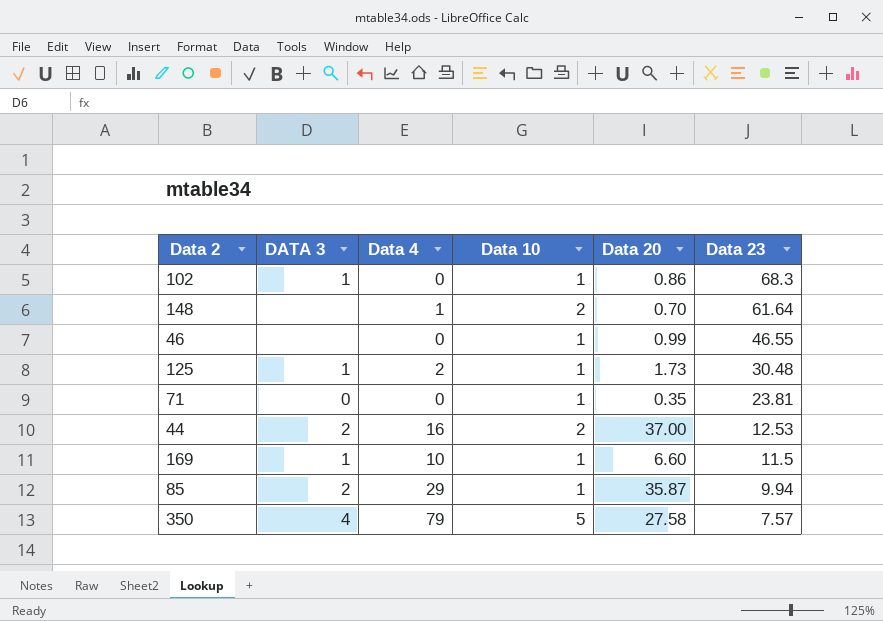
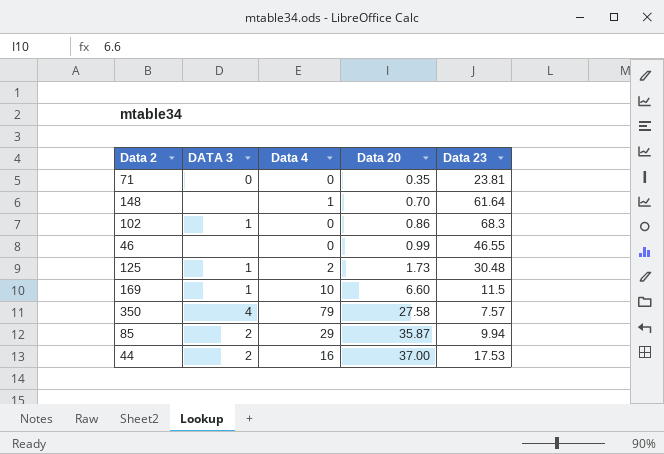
row order: Data 23 descending -> Data 20 ascending
column Data 10 | position: 4 -> none
44 | Data 23: 12.53 -> 17.53

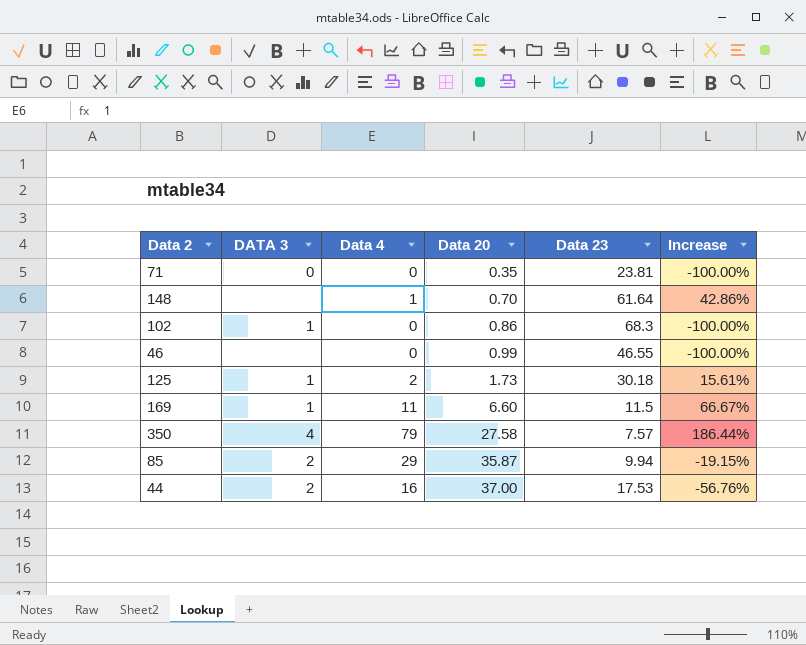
column Increase | formula: none -> ([Data 4] - [Data 20]) / [Data 20]
125 | Data 23: 30.48 -> 30.18
169 | Data 4: 10 -> 11

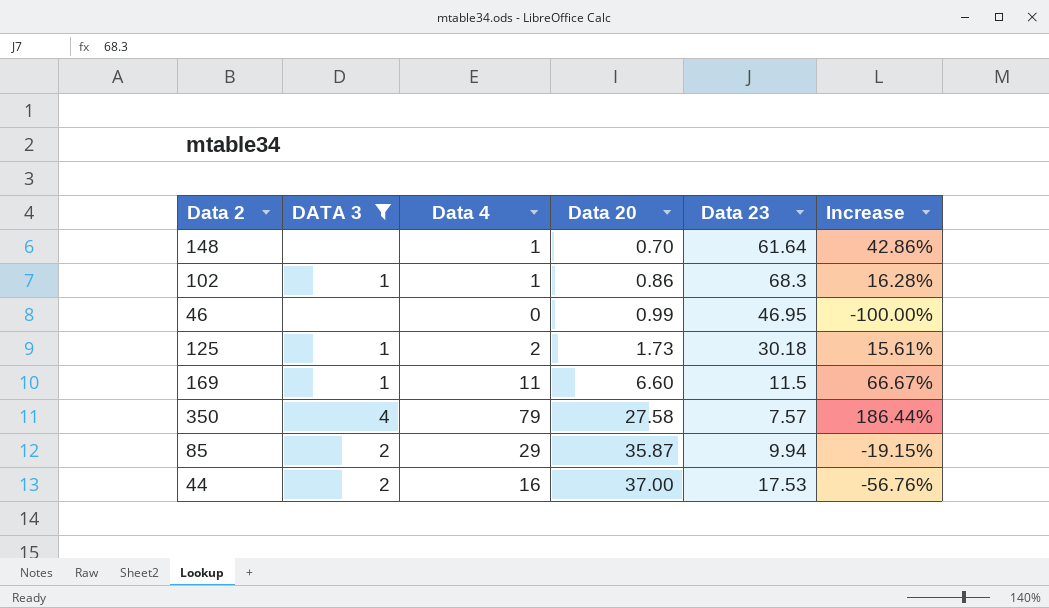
filter: none -> DATA 3 != 0
102 | Data 4: 0 -> 1
102 | Increase: -100.00% -> 16.28%
46 | Data 23: 46.55 -> 46.95

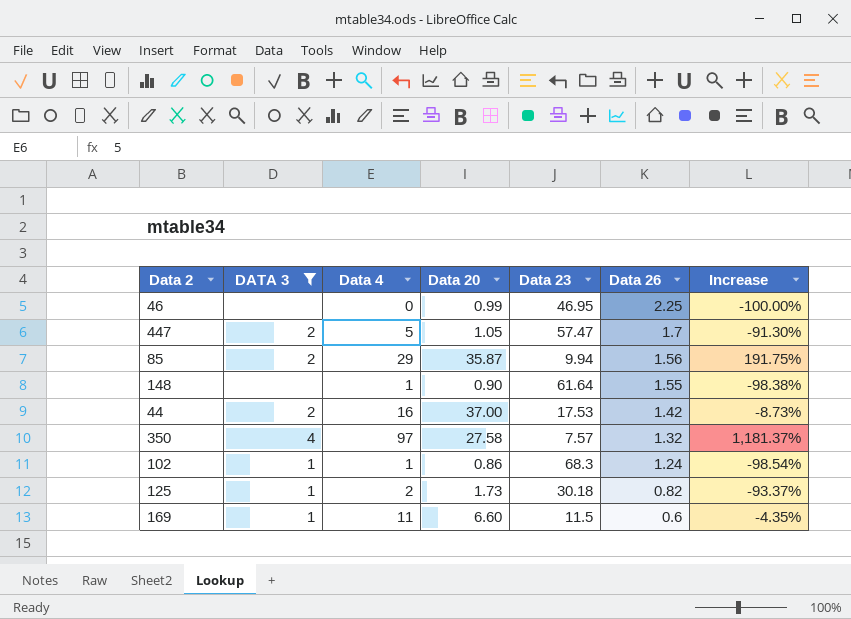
row order: Data 20 ascending -> Data 26 descending
column Data 26 | position: none -> 6
column Increase | formula: ([Data 4] - [Data 20]) / [Data 20] -> ([Data 4] - [Data 23]) / [Data 23]
row 447: none -> 2 | 5 | 1.05 | 57.47 | 1.7 | -91.30%
148 | Data 20: 0.70 -> 0.90
350 | Data 4: 79 -> 97

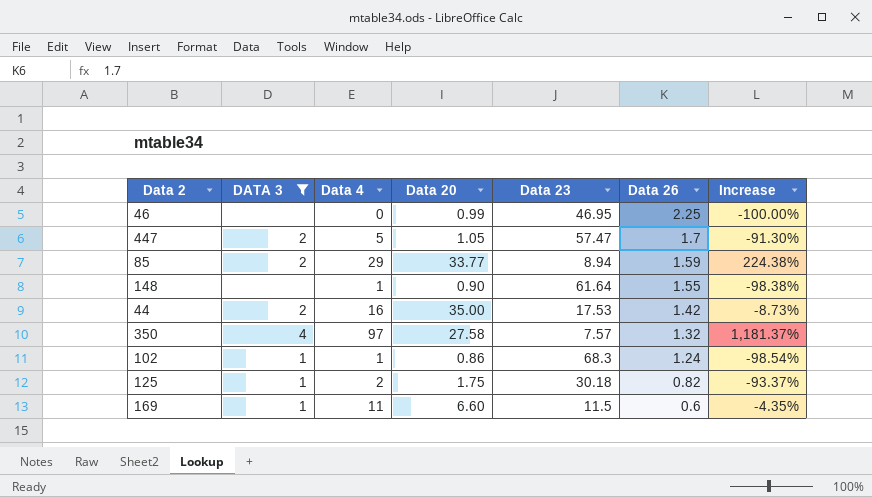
85 | Data 20: 35.87 -> 33.77
85 | Data 23: 9.94 -> 8.94
85 | Data 26: 1.56 -> 1.59
85 | Increase: 191.75% -> 224.38%
44 | Data 20: 37.00 -> 35.00
125 | Data 20: 1.73 -> 1.75

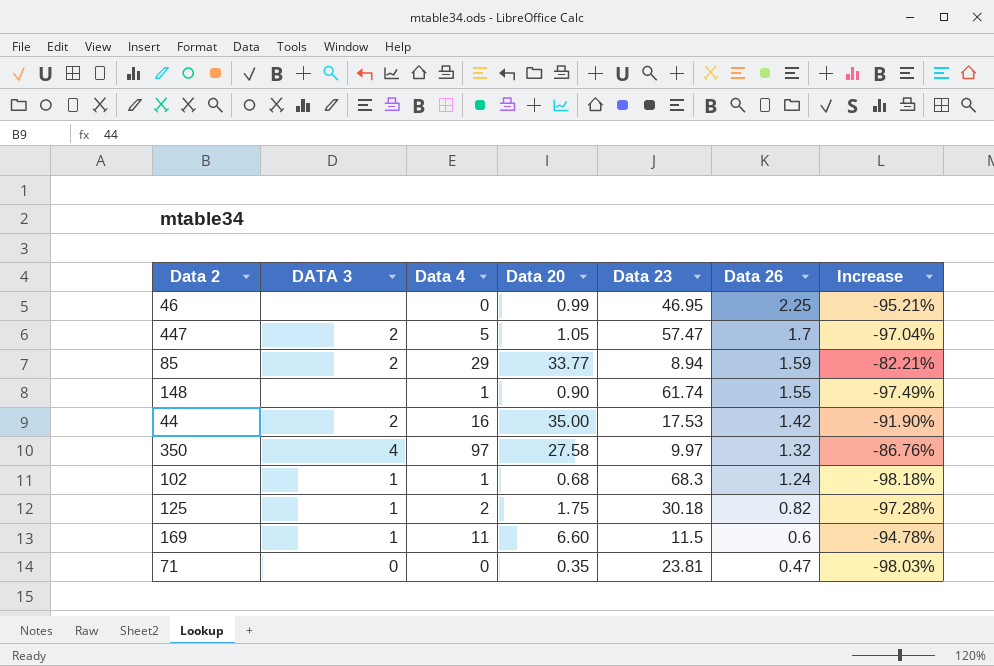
filter: DATA 3 != 0 -> none
column Increase | formula: ([Data 4] - [Data 23]) / [Data 23] -> ([Data 26] - [Data 23]) / [Data 23]
148 | Data 23: 61.64 -> 61.74
350 | Data 23: 7.57 -> 9.97
102 | Data 20: 0.86 -> 0.68

